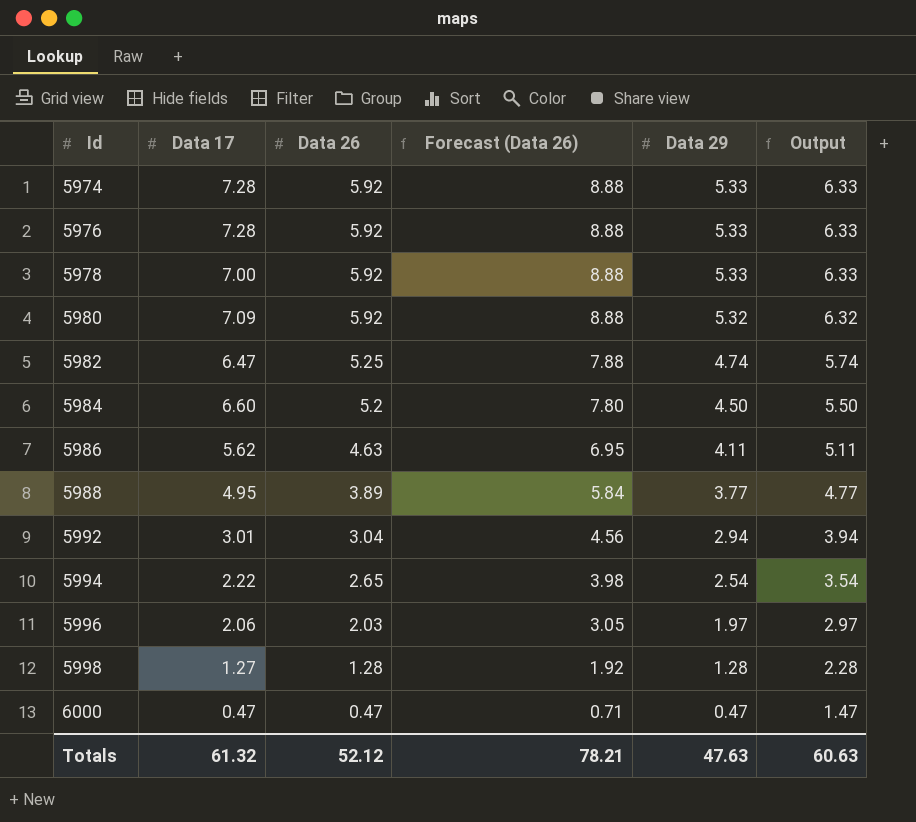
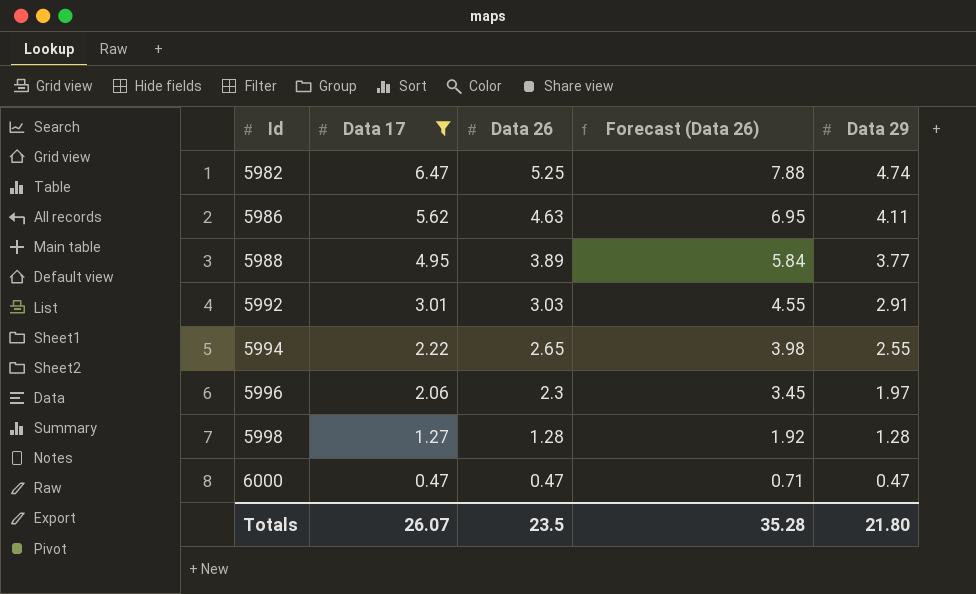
filter: none -> Data 17 <= 6.47
column Output | formula: [Data 29] + 1 -> none
5992 | Data 26: 3.04 -> 3.03
5992 | Forecast (Data 26): 4.56 -> 4.55
5992 | Data 29: 2.94 -> 2.91
5994 | Data 29: 2.54 -> 2.55
5996 | Data 26: 2.03 -> 2.3
5996 | Forecast (Data 26): 3.05 -> 3.45
Totals | Data 17: 61.32 -> 26.07
Totals | Data 26: 52.12 -> 23.5
Totals | Forecast (Data 26): 78.21 -> 35.28
Totals | Data 29: 47.63 -> 21.80

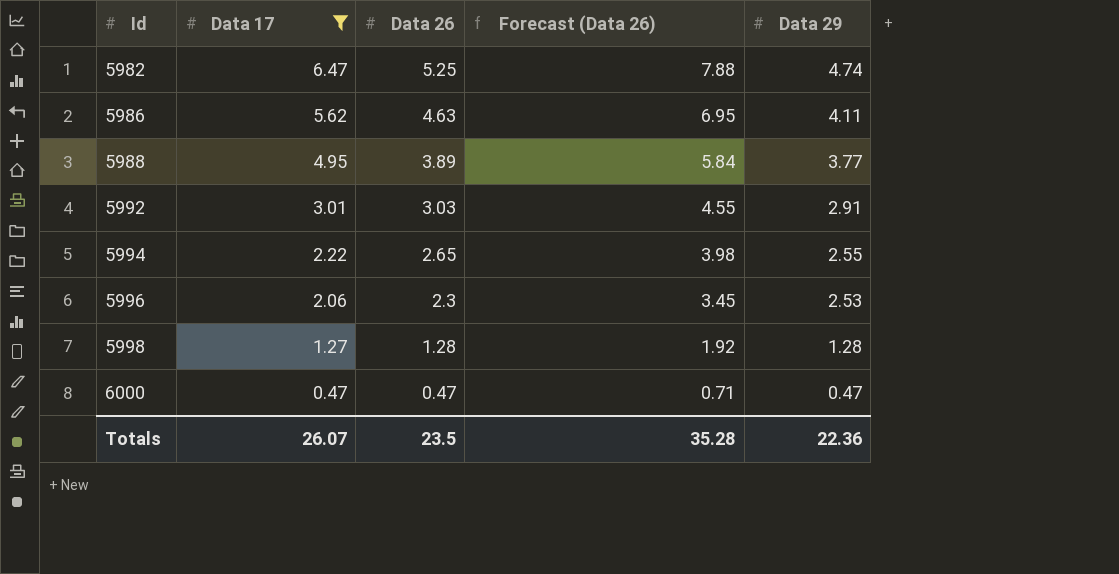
5996 | Data 29: 1.97 -> 2.53
Totals | Data 29: 21.80 -> 22.36

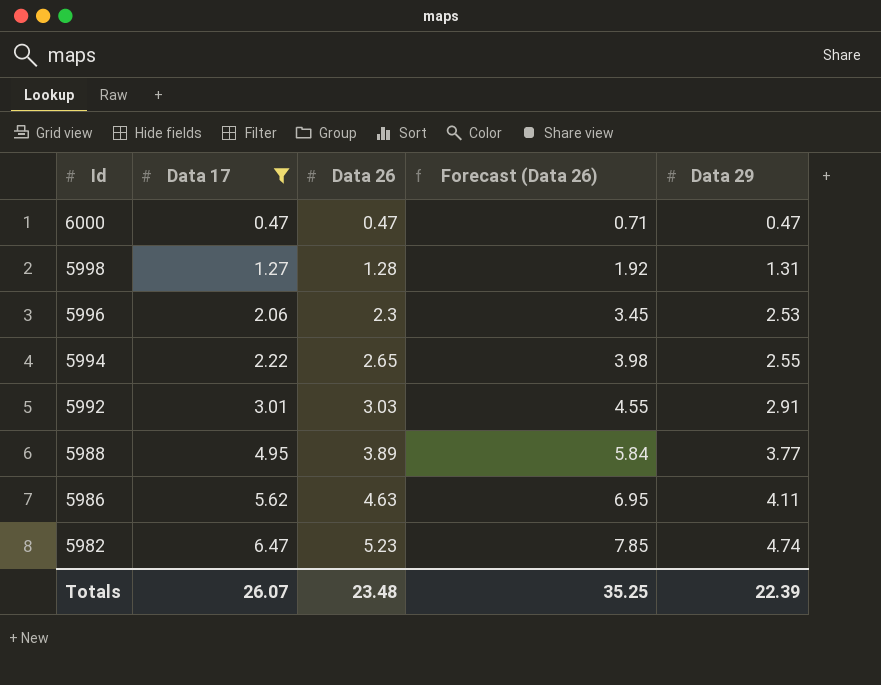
row order: Id ascending -> Id descending
5998 | Data 29: 1.28 -> 1.31
5982 | Data 26: 5.25 -> 5.23
5982 | Forecast (Data 26): 7.88 -> 7.85
Totals | Data 26: 23.5 -> 23.48
Totals | Forecast (Data 26): 35.28 -> 35.25
Totals | Data 29: 22.36 -> 22.39

